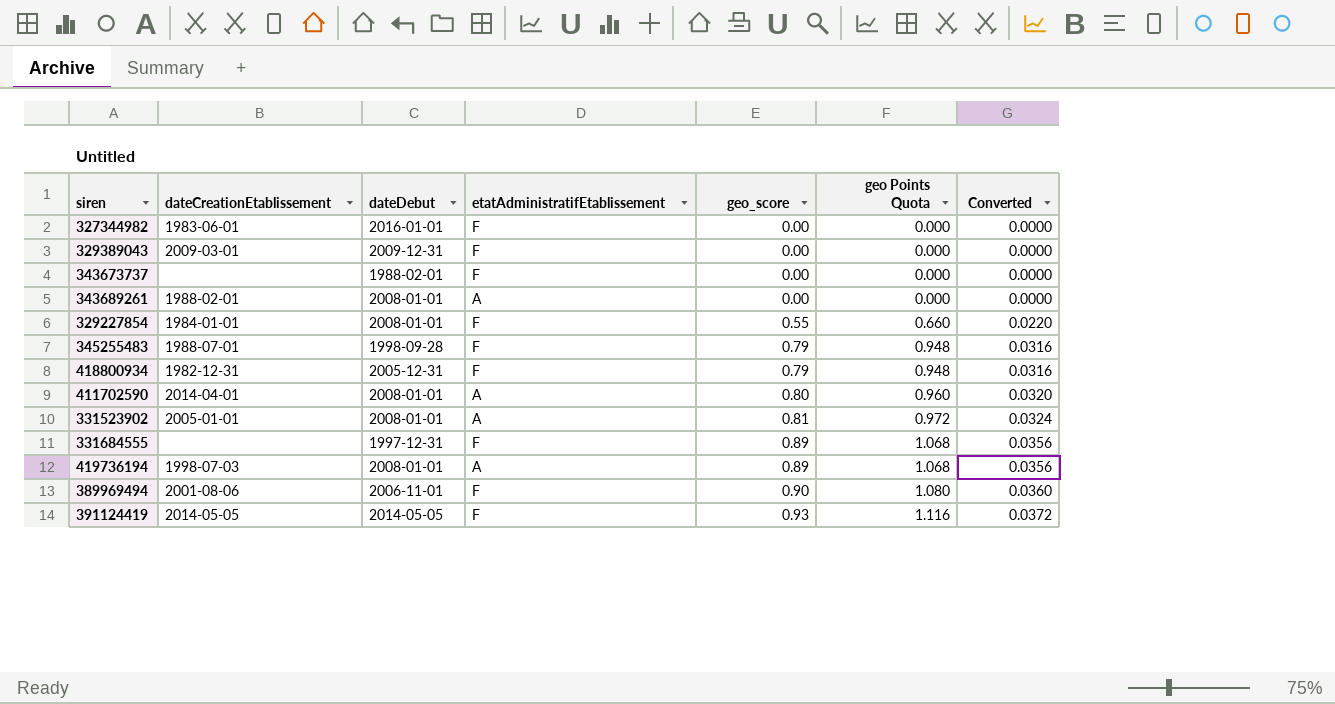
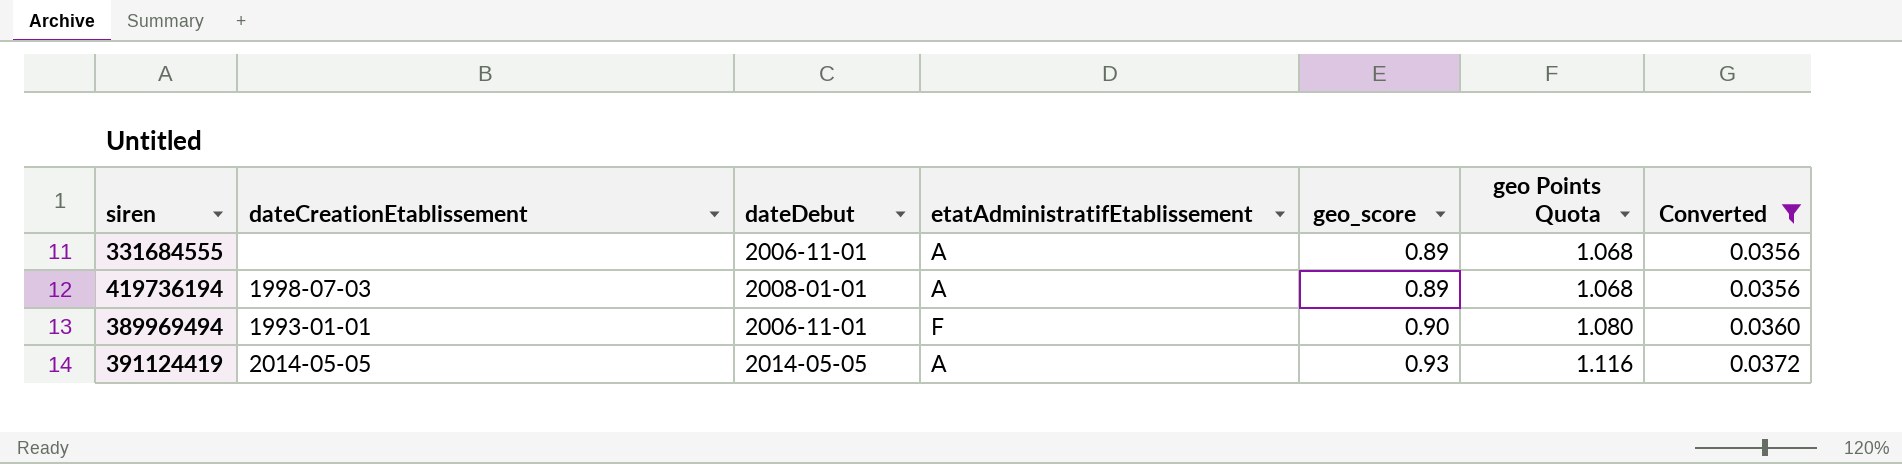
filter: none -> Converted >= 0.0356
331684555 | dateDebut: 1997-12-31 -> 2006-11-01
331684555 | etatAdministratifEtablissement: F -> A
389969494 | dateCreationEtablissement: 2001-08-06 -> 1993-01-01
391124419 | etatAdministratifEtablissement: F -> A

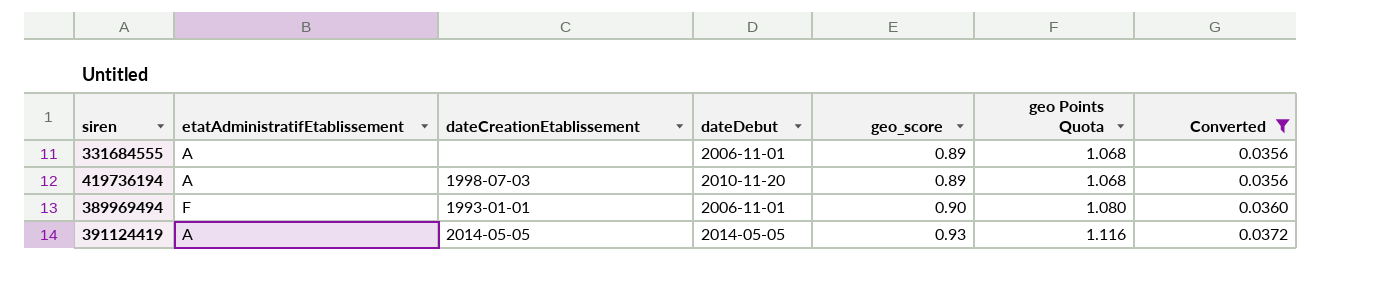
column etatAdministratifEtablissement | position: 4 -> 2
419736194 | dateDebut: 2008-01-01 -> 2010-11-20

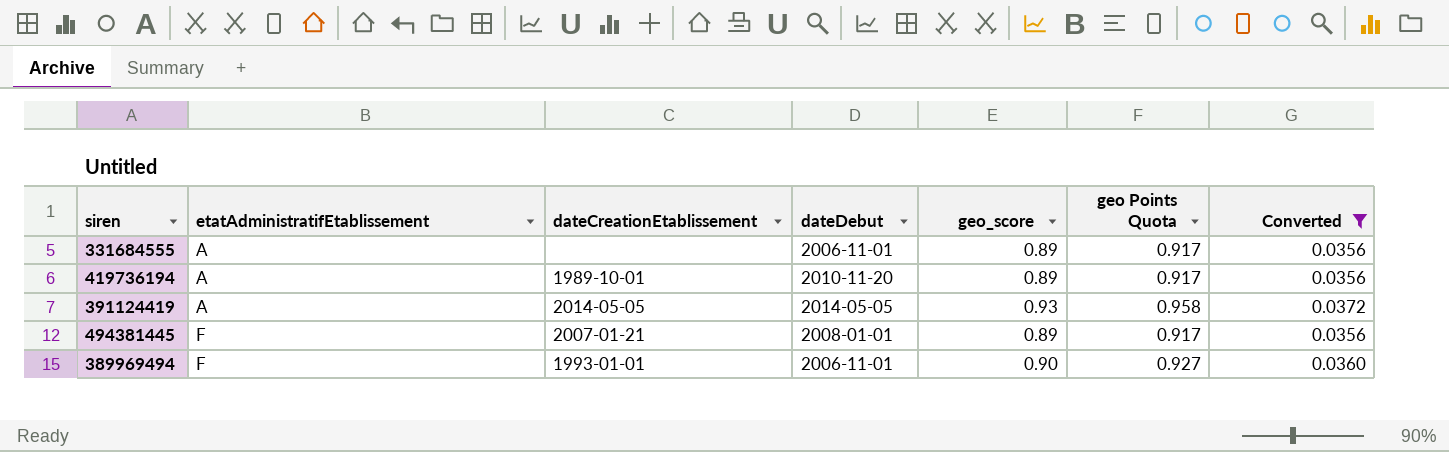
row order: geo_score ascending -> etatAdministratifEtablissement ascending
column geo Points Quota | formula: [geo_score] * 1.2 -> [geo_score] * 1.03
419736194 | dateCreationEtablissement: 1998-07-03 -> 1989-10-01
row 494381445: none -> F | 2007-01-21 | 2008-01-01 | 0.89 | 0.917 | 0.0356

